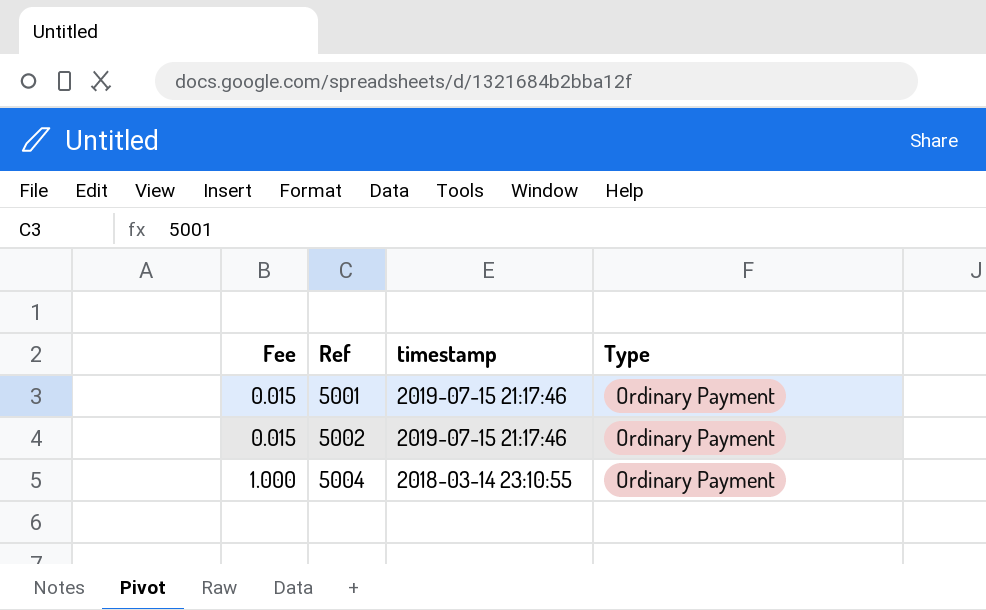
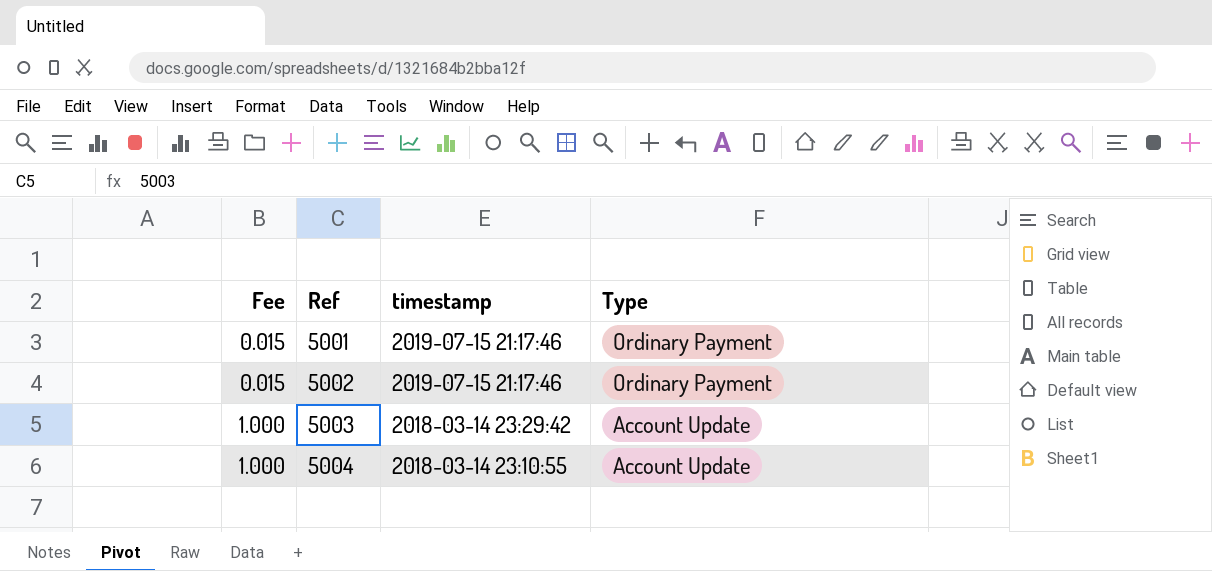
row 5003: none -> 1.000 | 2018-03-14 23:29:42 | Account Update
5004 | Type: Ordinary Payment -> Account Update

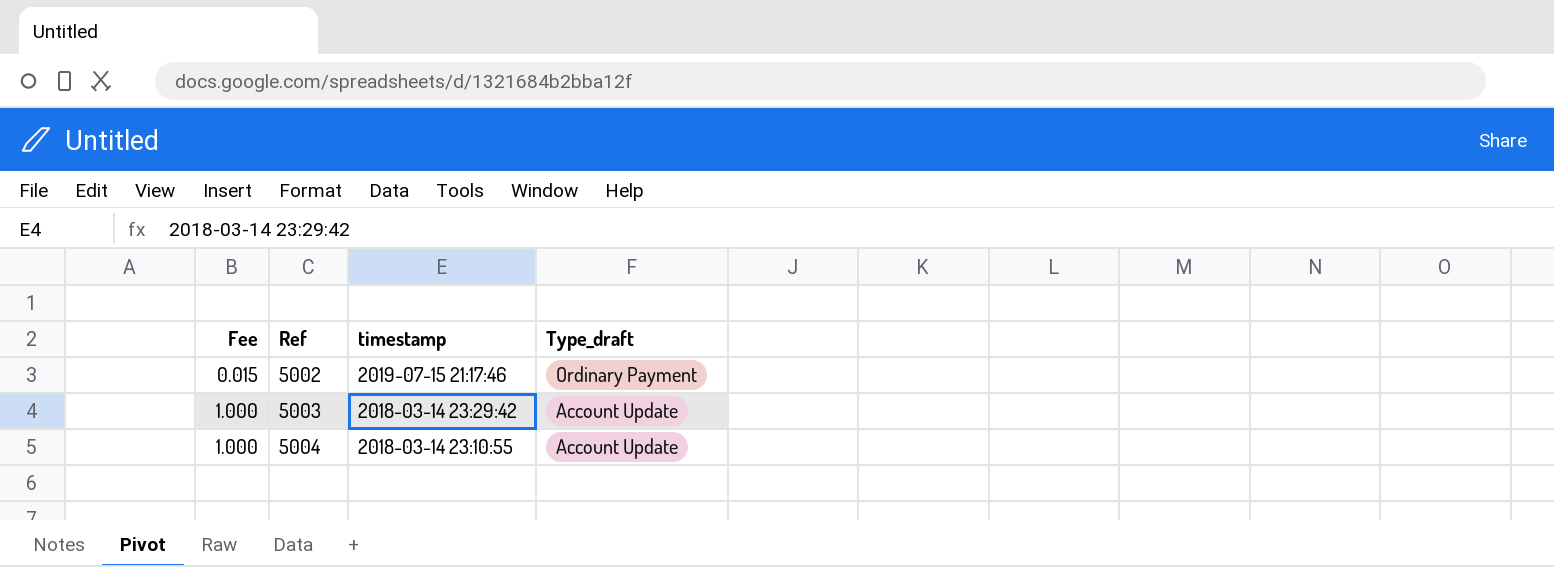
column name: Type -> Type_draft
row 5001: 0.015 | 2019-07-15 21:17:46 | Ordinary Payment -> none

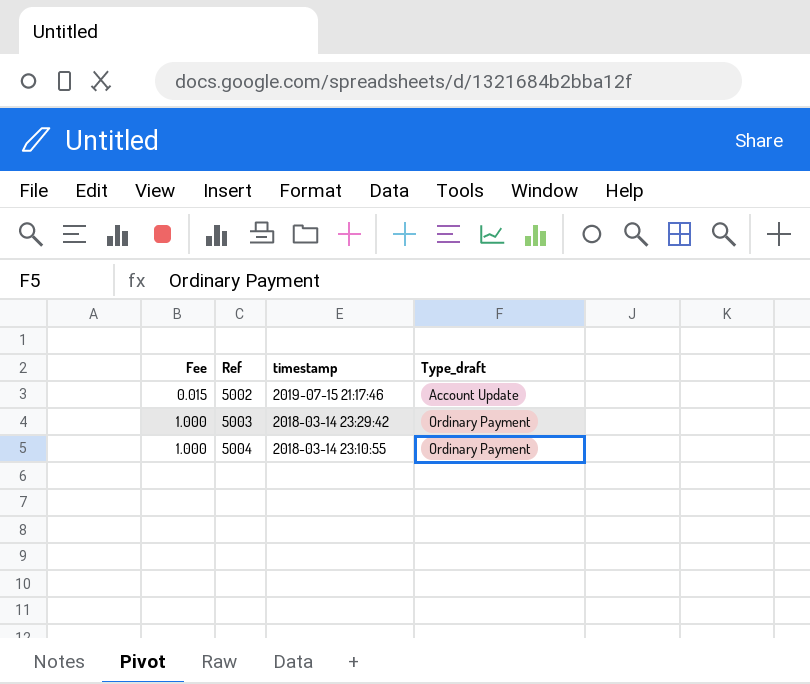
5002 | Type_draft: Ordinary Payment -> Account Update
5003 | Type_draft: Account Update -> Ordinary Payment
5004 | Type_draft: Account Update -> Ordinary Payment

